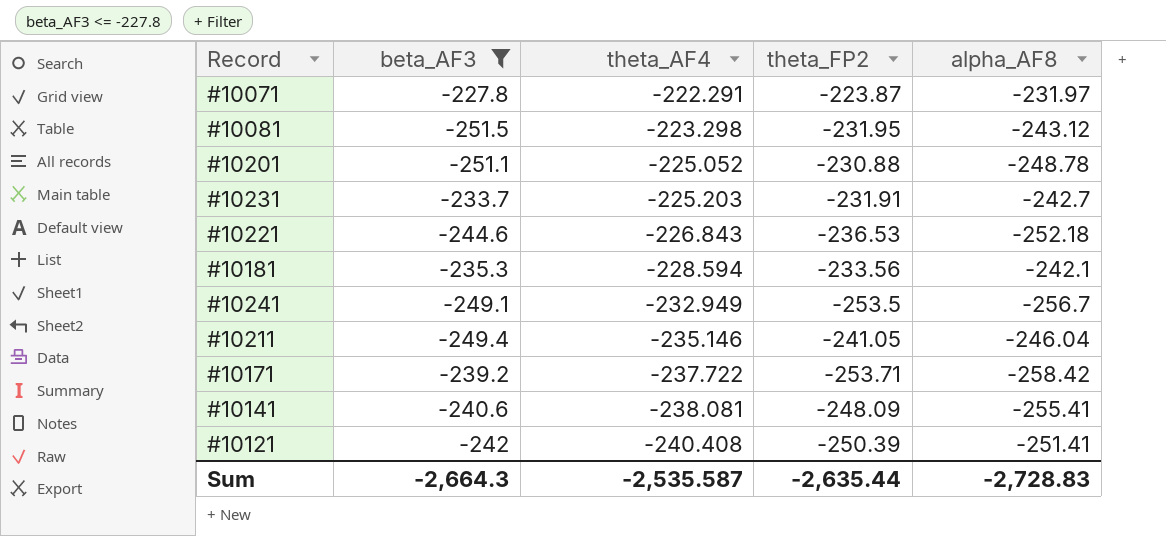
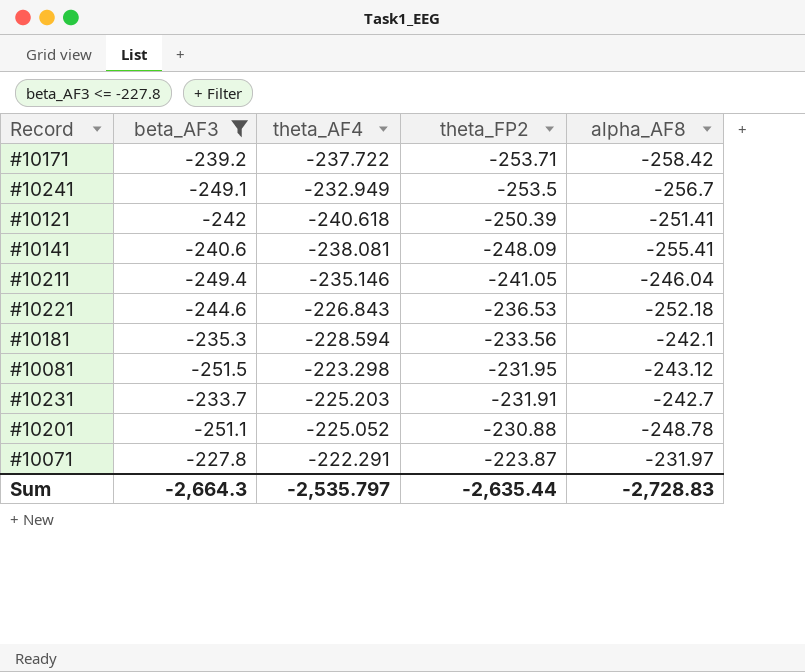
row order: theta_AF4 descending -> theta_FP2 ascending
#10121 | theta_AF4: -240.408 -> -240.618
Sum | theta_AF4: -2,535.587 -> -2,535.797

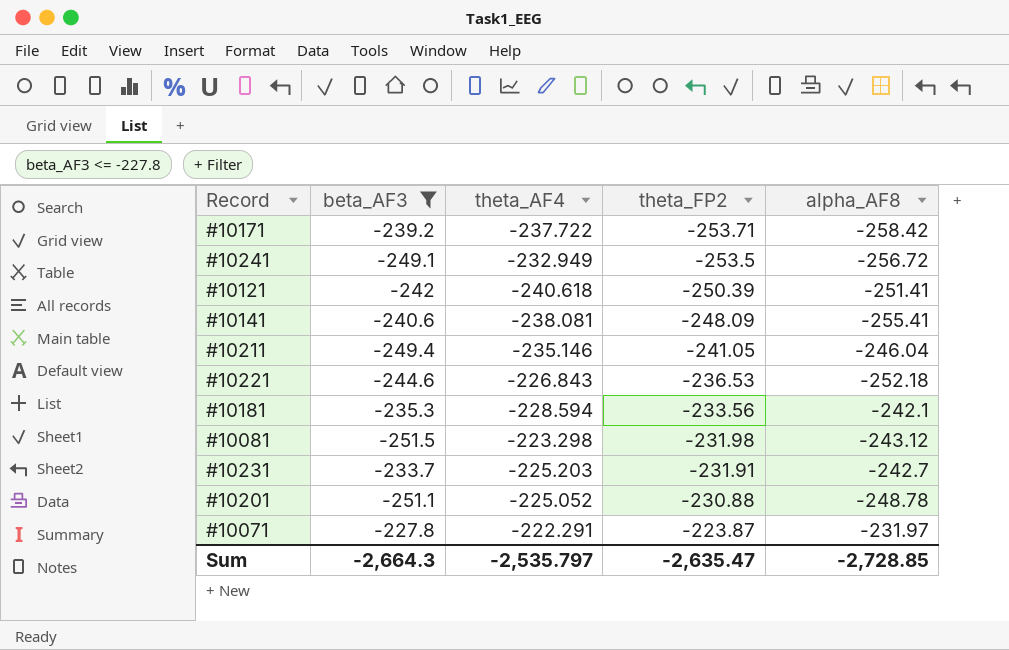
#10241 | alpha_AF8: -256.7 -> -256.72
#10081 | theta_FP2: -231.95 -> -231.98
Sum | theta_FP2: -2,635.44 -> -2,635.47
Sum | alpha_AF8: -2,728.83 -> -2,728.85

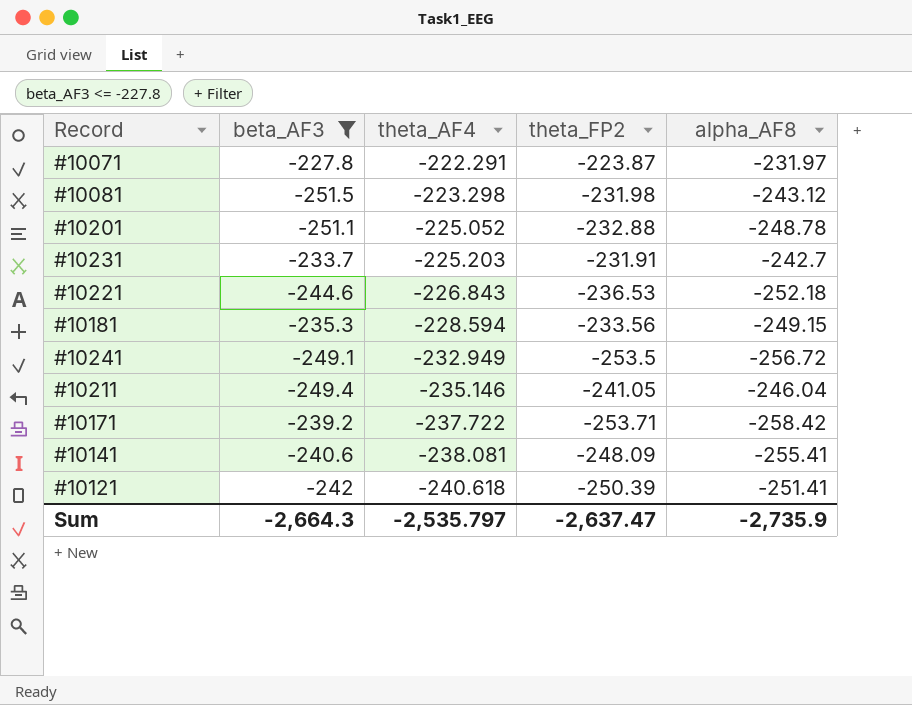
row order: theta_FP2 ascending -> theta_AF4 descending
#10201 | theta_FP2: -230.88 -> -232.88
#10181 | alpha_AF8: -242.1 -> -249.15
Sum | theta_FP2: -2,635.47 -> -2,637.47
Sum | alpha_AF8: -2,728.85 -> -2,735.9

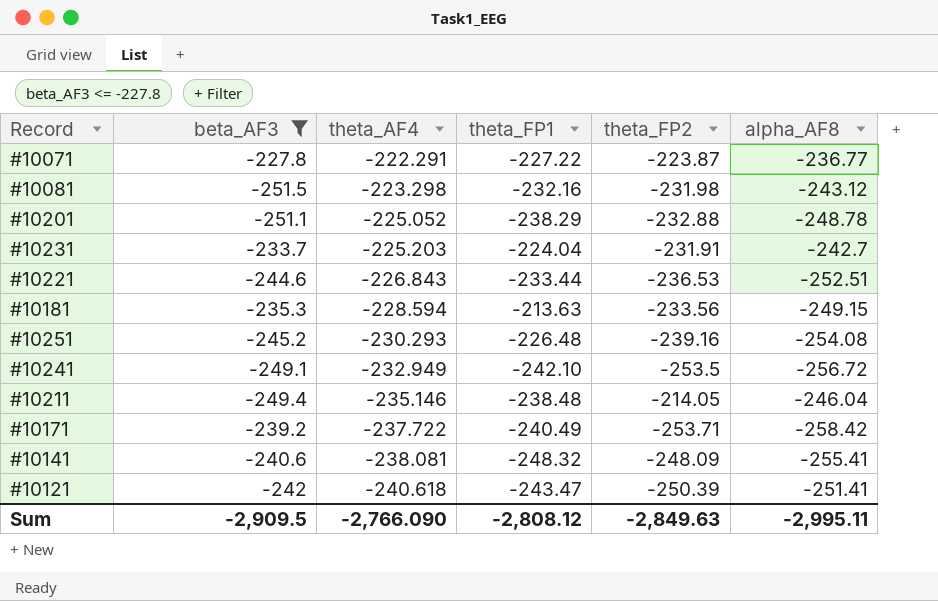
column theta_FP1 | position: none -> 4
#10071 | alpha_AF8: -231.97 -> -236.77
#10221 | alpha_AF8: -252.18 -> -252.51
row #10251: none -> -245.2 | -230.293 | -226.48 | -239.16 | -254.08
#10211 | theta_FP2: -241.05 -> -214.05
Sum | beta_AF3: -2,664.3 -> -2,909.5
Sum | theta_AF4: -2,535.797 -> -2,766.090
Sum | theta_FP2: -2,637.47 -> -2,849.63
Sum | alpha_AF8: -2,735.9 -> -2,995.11

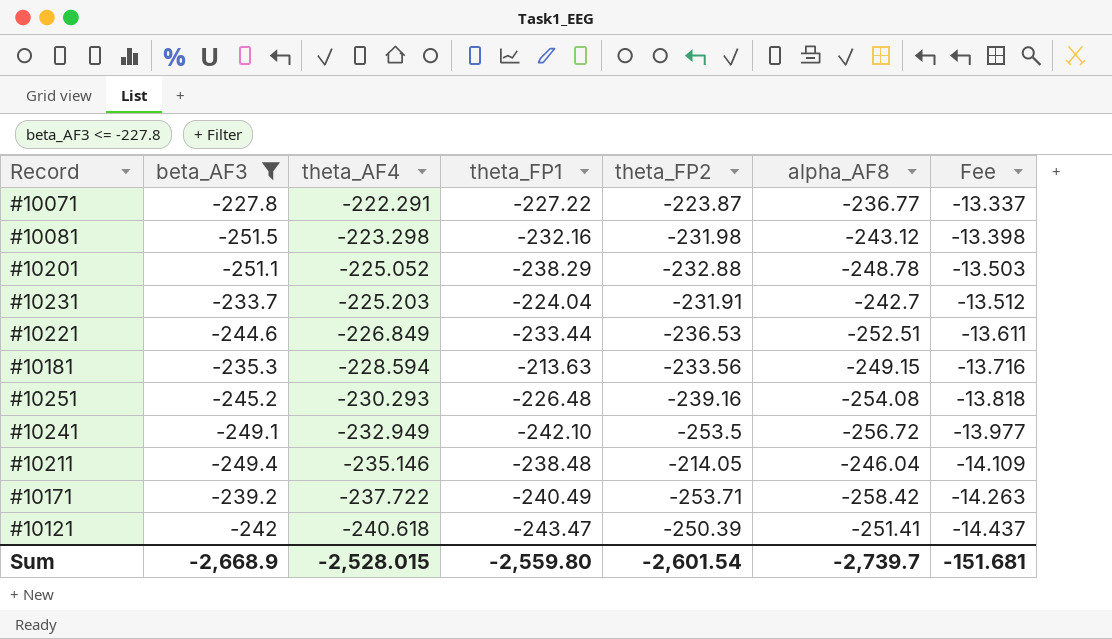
column Fee | formula: none -> [theta_AF4] * 0.06
row #10141: -240.6 | -238.081 | -248.32 | -248.09 | -255.41 -> none
#10221 | theta_AF4: -226.843 -> -226.849
Sum | beta_AF3: -2,909.5 -> -2,668.9
Sum | theta_AF4: -2,766.090 -> -2,528.015
Sum | theta_FP1: -2,808.12 -> -2,559.80
Sum | theta_FP2: -2,849.63 -> -2,601.54
Sum | alpha_AF8: -2,995.11 -> -2,739.7

